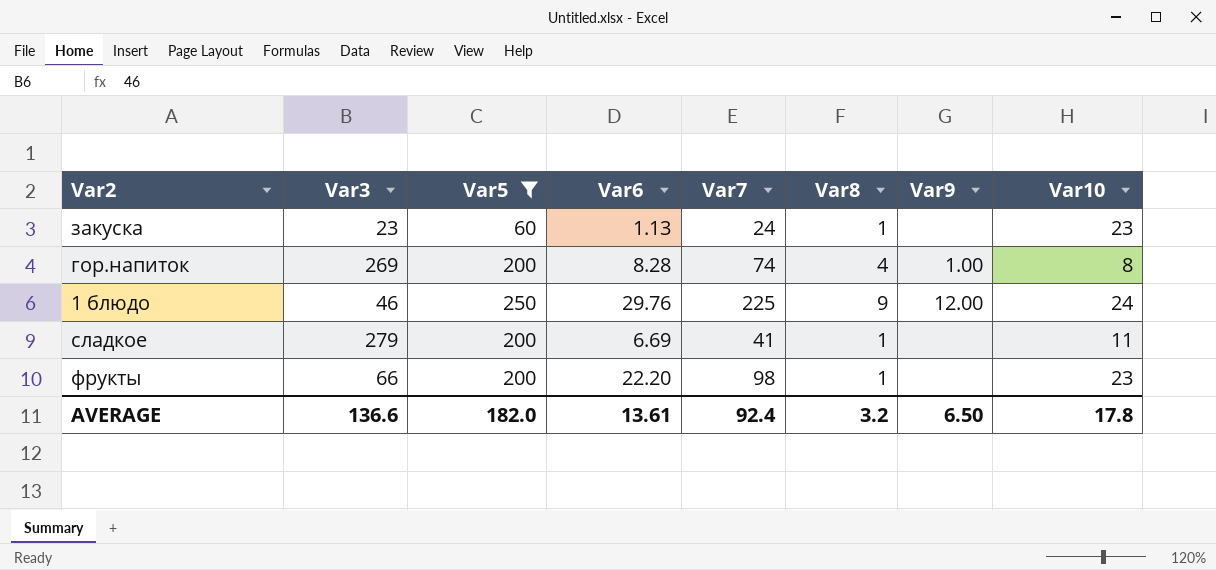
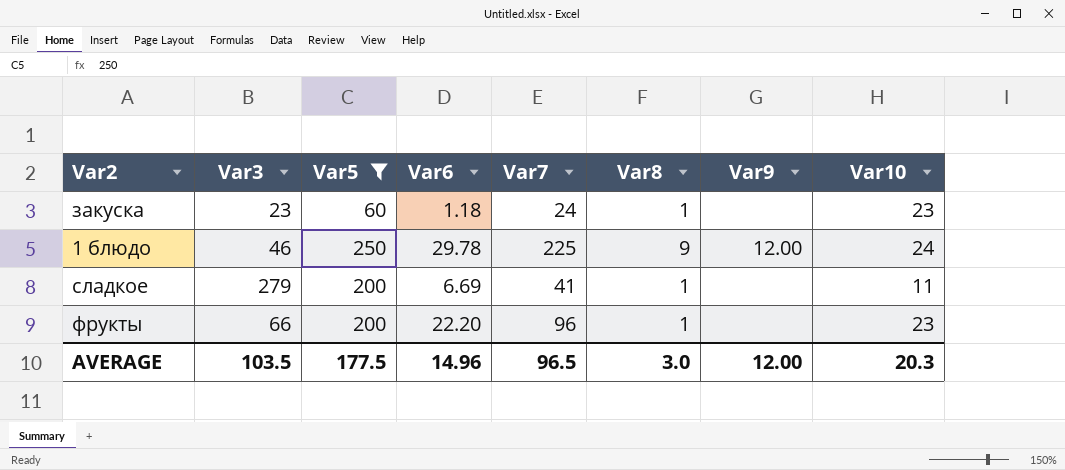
row гор.напиток: 269 | 200 | 8.28 | 74 | 4 | 1.00 | 8 -> none
закуска | Var6: 1.13 -> 1.18
1 блюдо | Var6: 29.76 -> 29.78
фрукты | Var7: 98 -> 96
AVERAGE | Var3: 136.6 -> 103.5
AVERAGE | Var5: 182.0 -> 177.5
AVERAGE | Var6: 13.61 -> 14.96
AVERAGE | Var7: 92.4 -> 96.5
AVERAGE | Var8: 3.2 -> 3.0
AVERAGE | Var9: 6.50 -> 12.00
AVERAGE | Var10: 17.8 -> 20.3

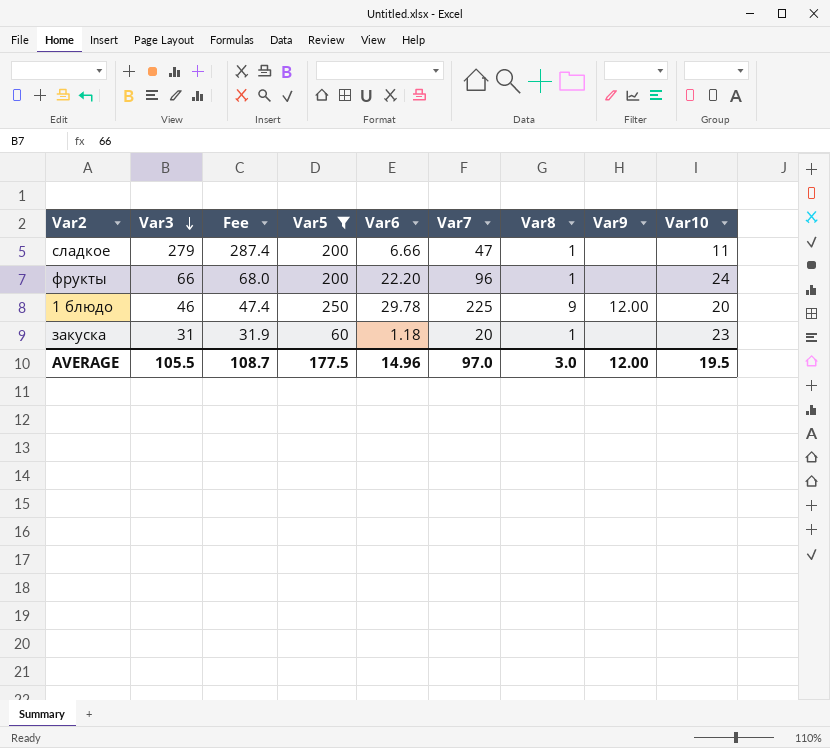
row order: none -> Var3 descending
column Fee | formula: none -> [Var3] * 1.03
сладкое | Var6: 6.69 -> 6.66
сладкое | Var7: 41 -> 47
фрукты | Var10: 23 -> 24
1 блюдо | Var10: 24 -> 20
закуска | Var3: 23 -> 31
закуска | Var7: 24 -> 20
AVERAGE | Var3: 103.5 -> 105.5
AVERAGE | Var7: 96.5 -> 97.0
AVERAGE | Var10: 20.3 -> 19.5

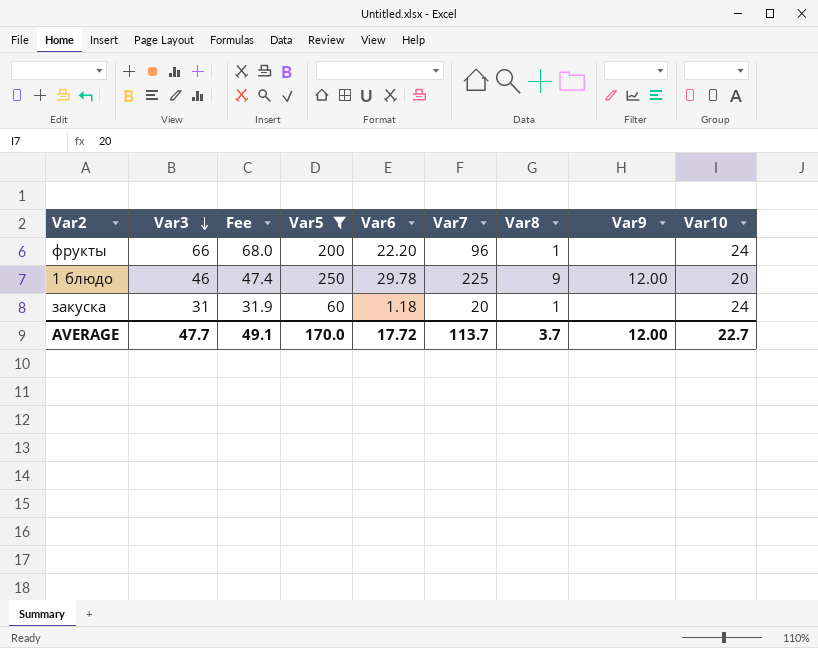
row сладкое: 279 | 287.4 | 200 | 6.66 | 47 | 1 | none | 11 -> none
закуска | Var10: 23 -> 24
AVERAGE | Var3: 105.5 -> 47.7
AVERAGE | Fee: 108.7 -> 49.1
AVERAGE | Var5: 177.5 -> 170.0
AVERAGE | Var6: 14.96 -> 17.72
AVERAGE | Var7: 97.0 -> 113.7
AVERAGE | Var8: 3.0 -> 3.7
AVERAGE | Var10: 19.5 -> 22.7

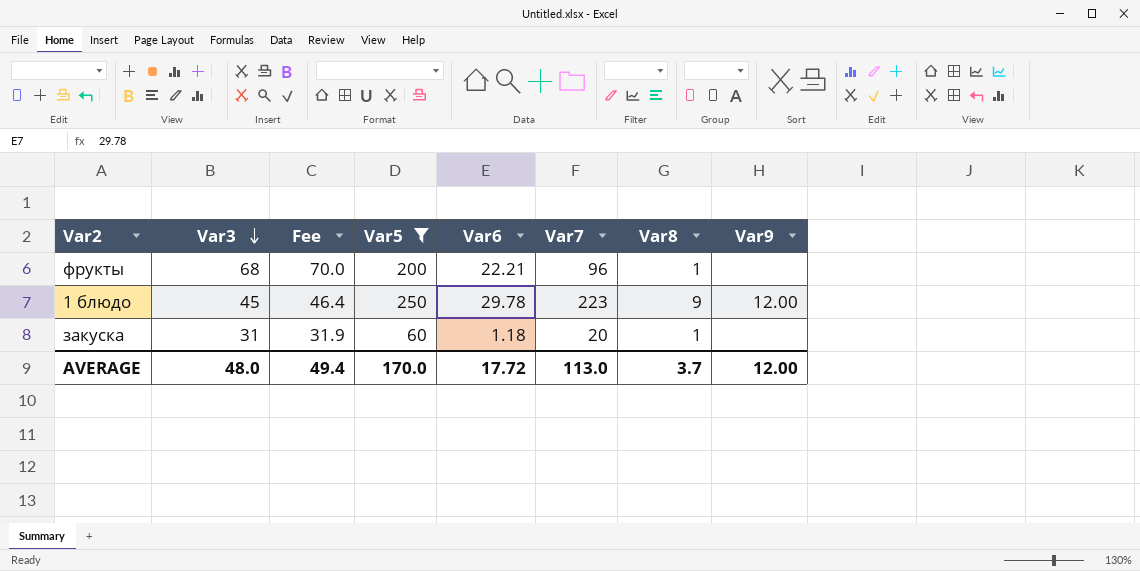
column Var10 | position: 9 -> none
фрукты | Var3: 66 -> 68
фрукты | Fee: 68.0 -> 70.0
фрукты | Var6: 22.20 -> 22.21
1 блюдо | Var3: 46 -> 45
1 блюдо | Fee: 47.4 -> 46.4
1 блюдо | Var7: 225 -> 223
AVERAGE | Var3: 47.7 -> 48.0
AVERAGE | Fee: 49.1 -> 49.4
AVERAGE | Var7: 113.7 -> 113.0

